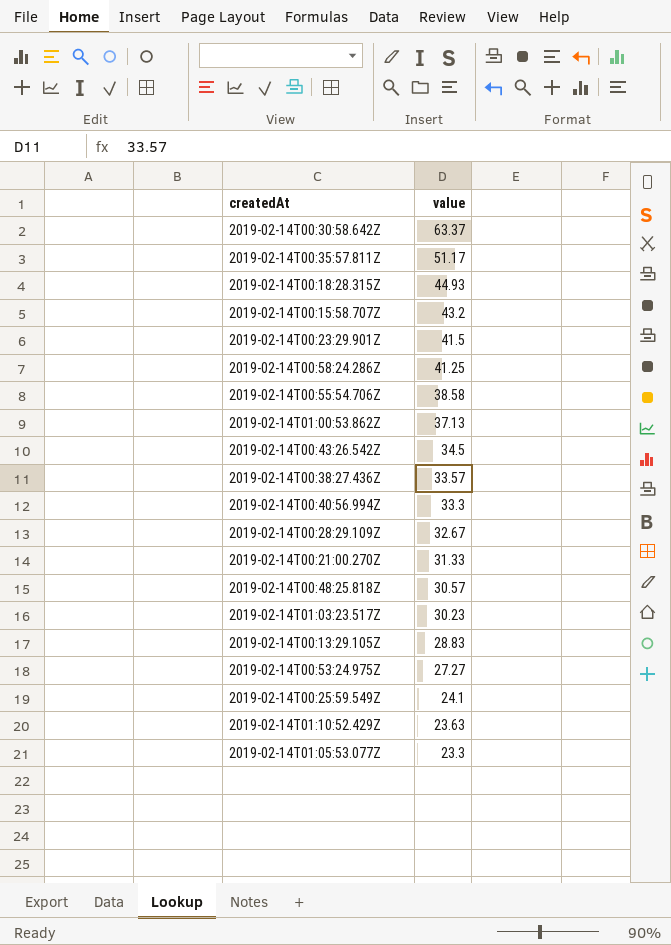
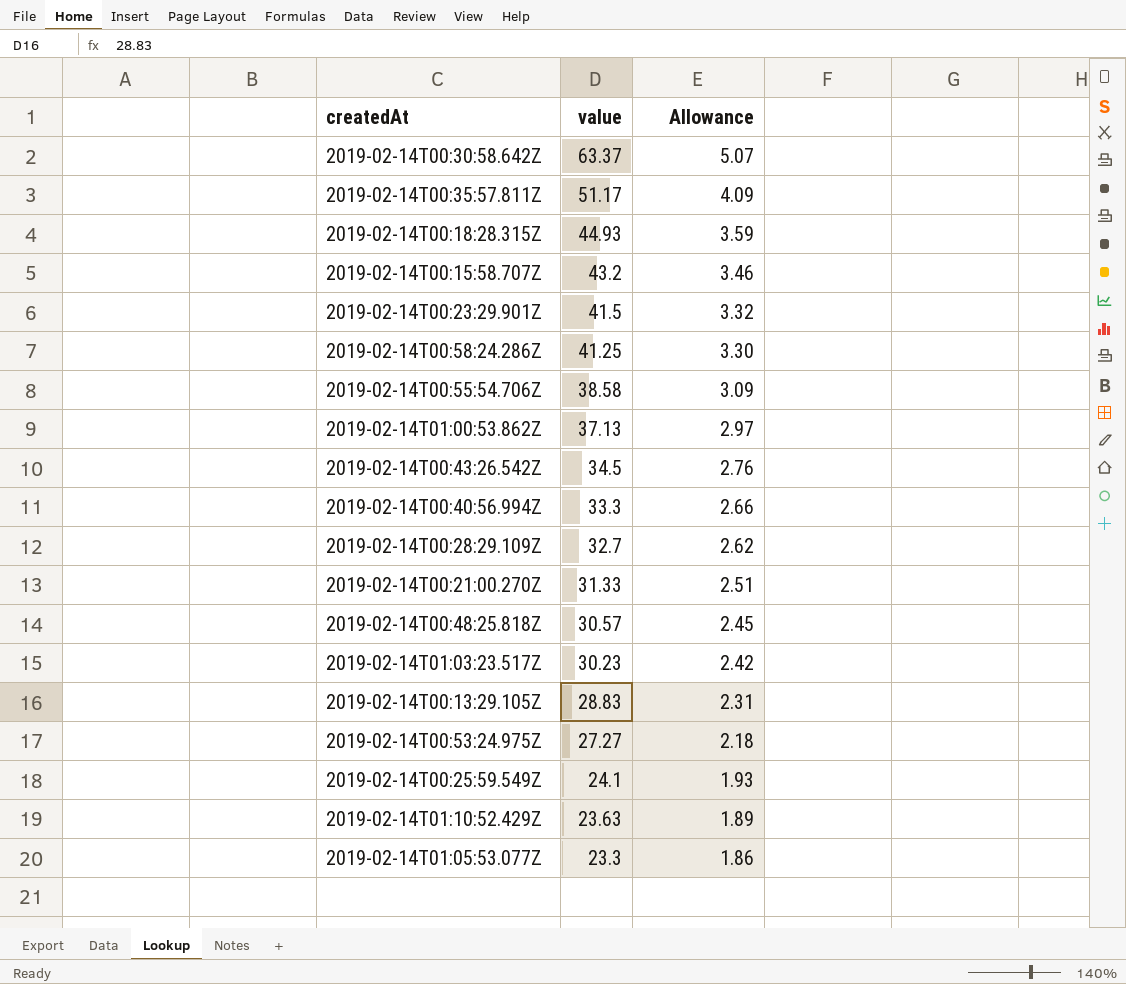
column Allowance | formula: none -> [value] * 0.08
row 2019-02-14T00:38:27.436Z: 33.57 -> none
2019-02-14T00:28:29.109Z | value: 32.67 -> 32.7

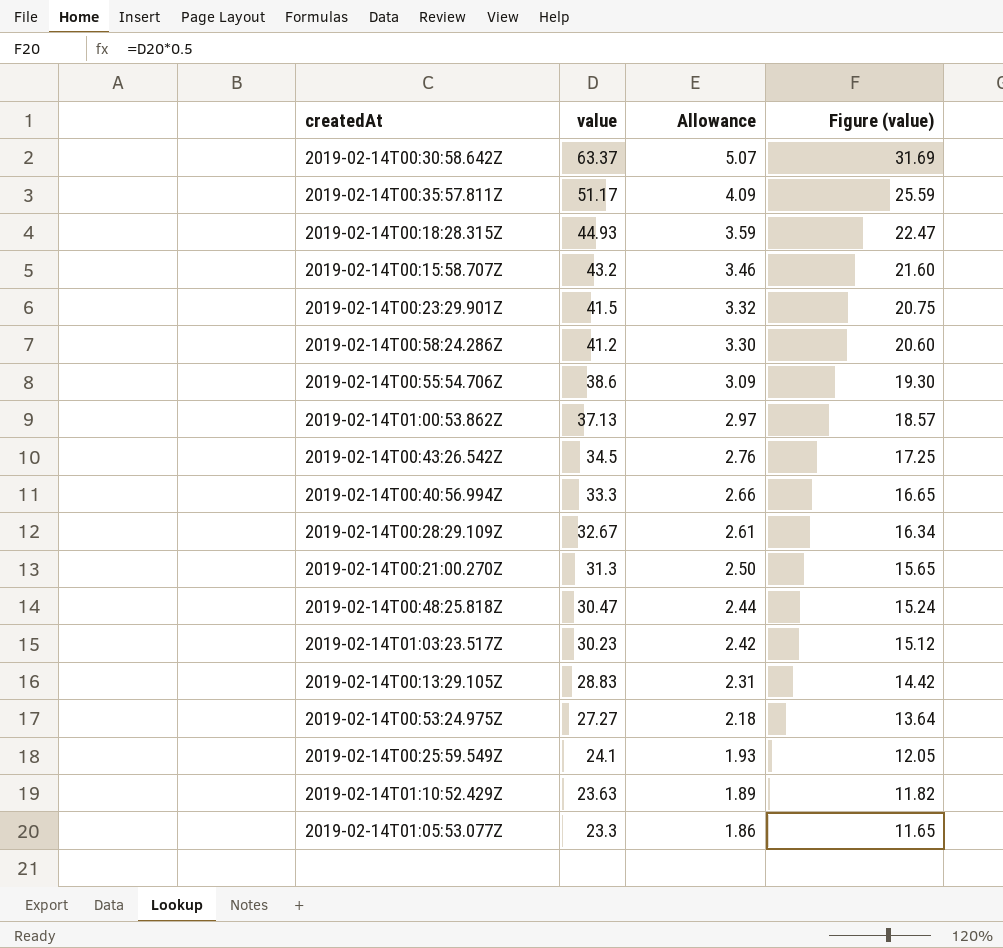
column Figure (value) | formula: none -> [value] * 0.5
2019-02-14T00:58:24.286Z | value: 41.25 -> 41.2
2019-02-14T00:55:54.706Z | value: 38.58 -> 38.6
2019-02-14T00:28:29.109Z | value: 32.7 -> 32.67
2019-02-14T00:28:29.109Z | Allowance: 2.62 -> 2.61
2019-02-14T00:21:00.270Z | value: 31.33 -> 31.3
2019-02-14T00:21:00.270Z | Allowance: 2.51 -> 2.50
2019-02-14T00:48:25.818Z | value: 30.57 -> 30.47
2019-02-14T00:48:25.818Z | Allowance: 2.45 -> 2.44

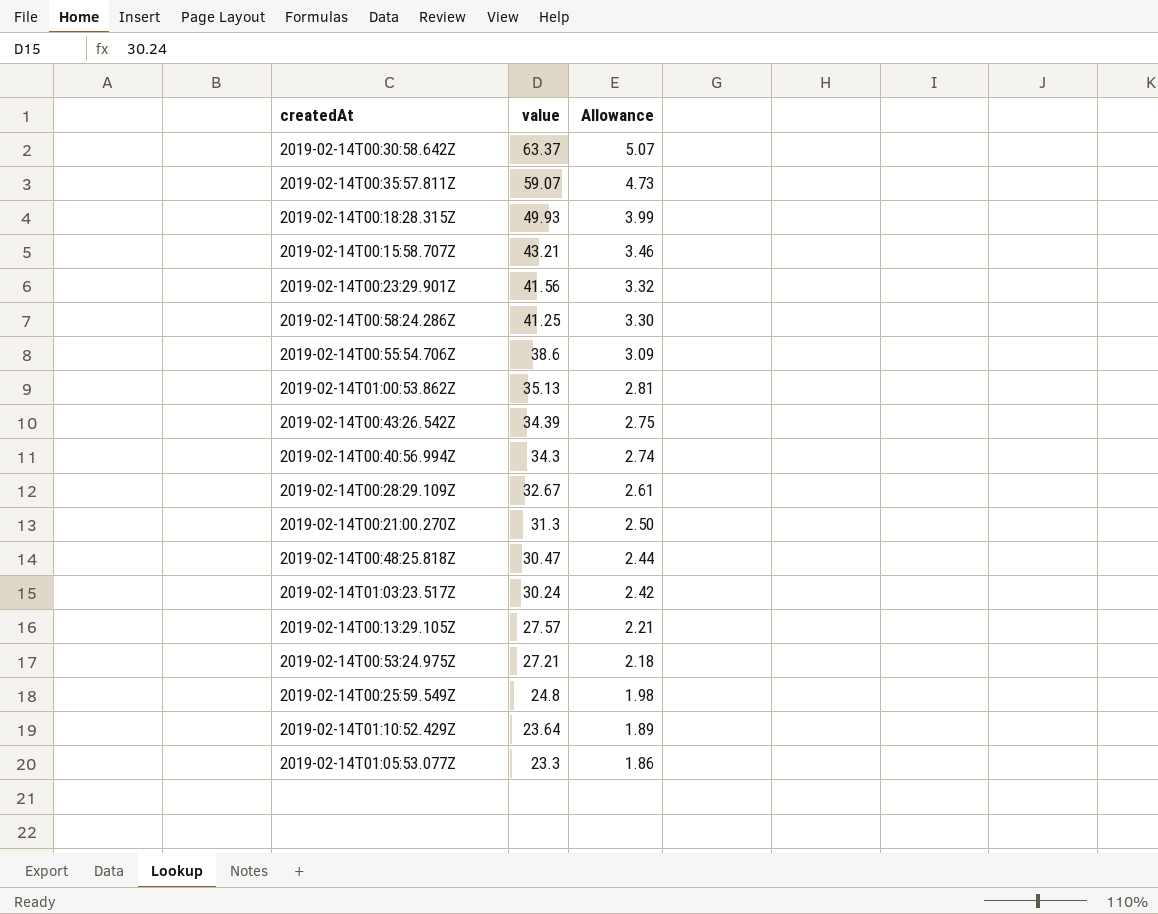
column Figure (value) | formula: [value] * 0.5 -> none
2019-02-14T00:35:57.811Z | value: 51.17 -> 59.07
2019-02-14T00:35:57.811Z | Allowance: 4.09 -> 4.73
2019-02-14T00:18:28.315Z | value: 44.93 -> 49.93
2019-02-14T00:18:28.315Z | Allowance: 3.59 -> 3.99
2019-02-14T00:15:58.707Z | value: 43.2 -> 43.21
2019-02-14T00:23:29.901Z | value: 41.5 -> 41.56
2019-02-14T00:58:24.286Z | value: 41.2 -> 41.25
2019-02-14T01:00:53.862Z | value: 37.13 -> 35.13
2019-02-14T01:00:53.862Z | Allowance: 2.97 -> 2.81
2019-02-14T00:43:26.542Z | value: 34.5 -> 34.39
2019-02-14T00:43:26.542Z | Allowance: 2.76 -> 2.75
2019-02-14T00:40:56.994Z | value: 33.3 -> 34.3
2019-02-14T00:40:56.994Z | Allowance: 2.66 -> 2.74
2019-02-14T01:03:23.517Z | value: 30.23 -> 30.24
2019-02-14T00:13:29.105Z | value: 28.83 -> 27.57
2019-02-14T00:13:29.105Z | Allowance: 2.31 -> 2.21
2019-02-14T00:53:24.975Z | value: 27.27 -> 27.21
2019-02-14T00:25:59.549Z | value: 24.1 -> 24.8
2019-02-14T00:25:59.549Z | Allowance: 1.93 -> 1.98
2019-02-14T01:10:52.429Z | value: 23.63 -> 23.64

